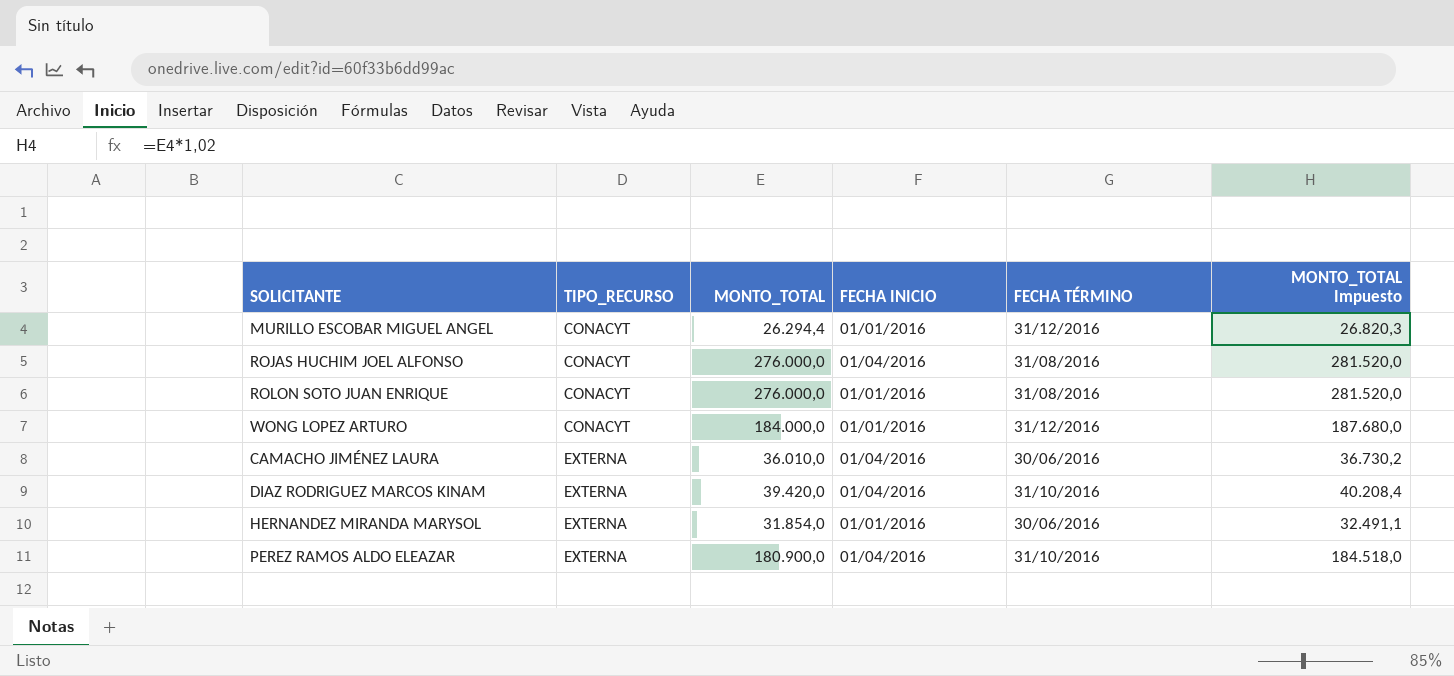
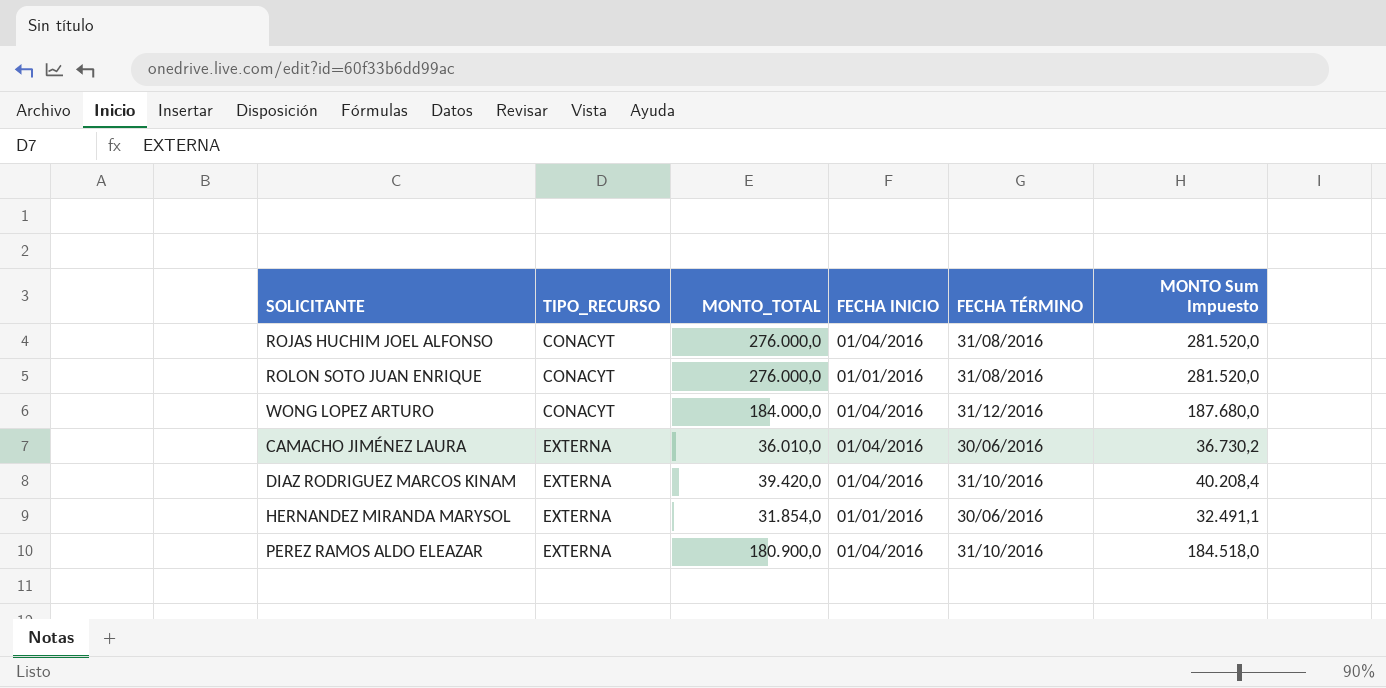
column name: MONTO_TOTAL Impuesto -> MONTO Sum Impuesto
row MURILLO ESCOBAR MIGUEL ANGEL: CONACYT | 26.294,4 | 01/01/2016 | 31/12/2016 | 26.820,3 -> none
WONG LOPEZ ARTURO | FECHA INICIO: 01/01/2016 -> 01/04/2016

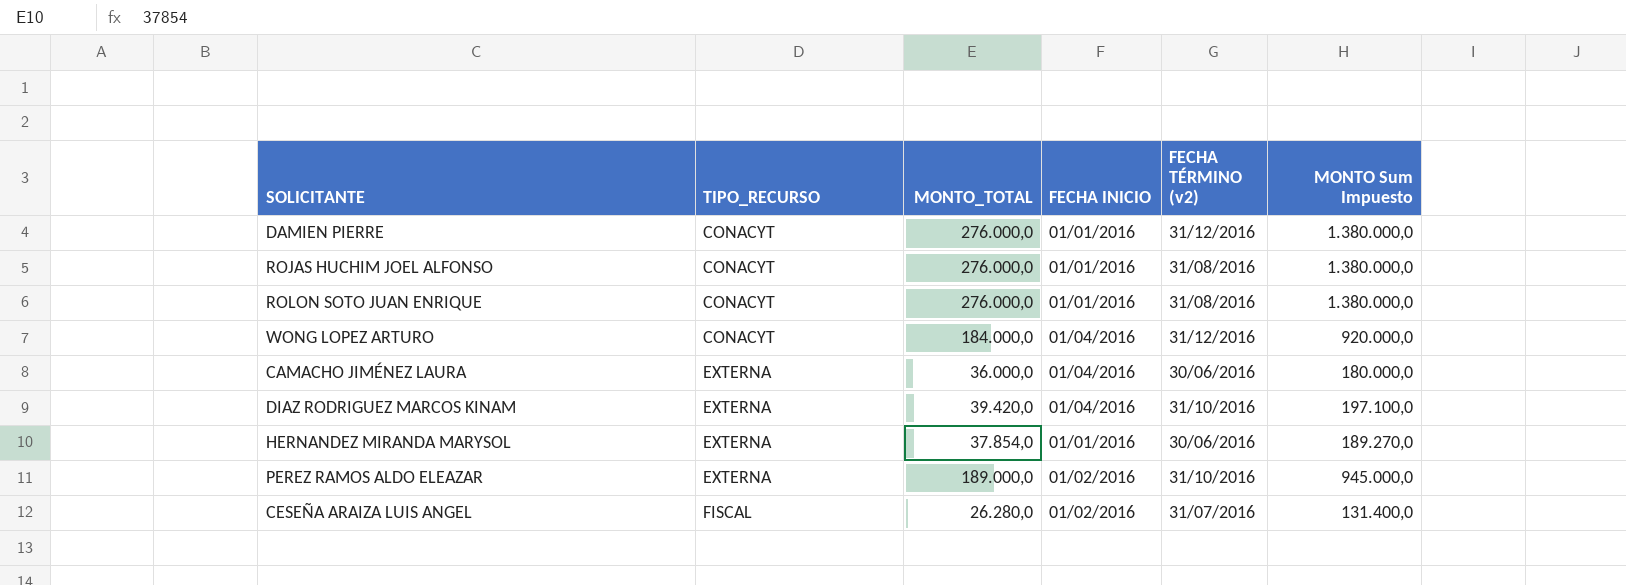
column name: FECHA TÉRMINO -> FECHA TÉRMINO (v2)
column MONTO Sum Impuesto | formula: [MONTO_TOTAL] * 1,02 -> [MONTO_TOTAL] * 5
row DAMIEN PIERRE: none -> CONACYT | 276.000,0 | 01/01/2016 | 31/12/2016 | 1.380.000,0
ROJAS HUCHIM JOEL ALFONSO | FECHA INICIO: 01/04/2016 -> 01/01/2016
CAMACHO JIMÉNEZ LAURA | MONTO_TOTAL: 36.010,0 -> 36.000,0
HERNANDEZ MIRANDA MARYSOL | MONTO_TOTAL: 31.854,0 -> 37.854,0
PEREZ RAMOS ALDO ELEAZAR | MONTO_TOTAL: 180.900,0 -> 189.000,0
PEREZ RAMOS ALDO ELEAZAR | FECHA INICIO: 01/04/2016 -> 01/02/2016
row CESEÑA ARAIZA LUIS ANGEL: none -> FISCAL | 26.280,0 | 01/02/2016 | 31/07/2016 | 131.400,0

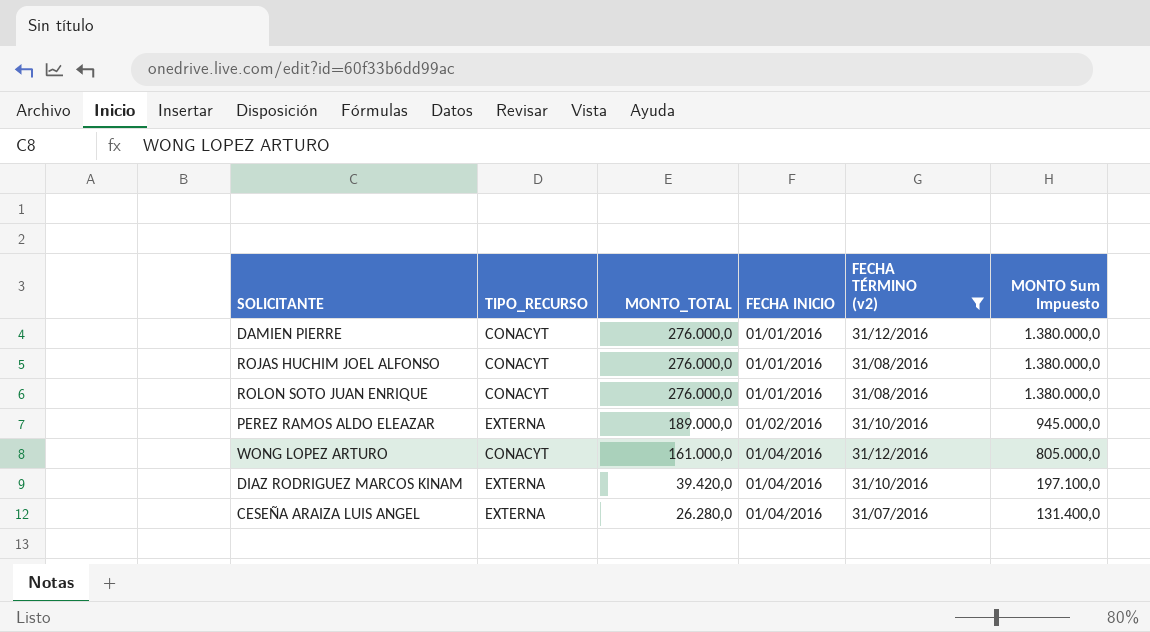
filter: none -> FECHA TÉRMINO (v2) != 30/06/2016
row order: TIPO_RECURSO ascending -> MONTO_TOTAL descending
WONG LOPEZ ARTURO | MONTO_TOTAL: 184.000,0 -> 161.000,0
WONG LOPEZ ARTURO | MONTO Sum Impuesto: 920.000,0 -> 805.000,0
CESEÑA ARAIZA LUIS ANGEL | TIPO_RECURSO: FISCAL -> EXTERNA
CESEÑA ARAIZA LUIS ANGEL | FECHA INICIO: 01/02/2016 -> 01/04/2016

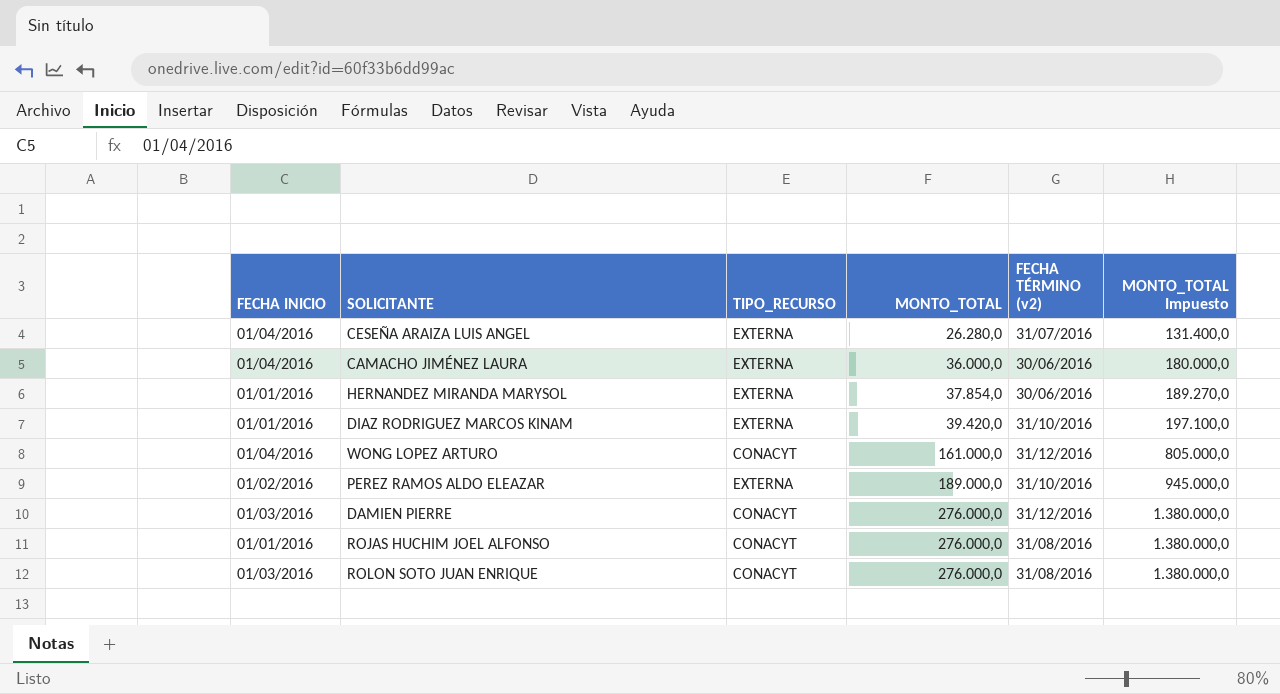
filter: FECHA TÉRMINO (v2) != 30/06/2016 -> none
row order: MONTO_TOTAL descending -> MONTO_TOTAL ascending
column FECHA INICIO | position: 4 -> 1
column name: MONTO Sum Impuesto -> MONTO_TOTAL Impuesto
DIAZ RODRIGUEZ MARCOS KINAM | FECHA INICIO: 01/04/2016 -> 01/01/2016
DAMIEN PIERRE | FECHA INICIO: 01/01/2016 -> 01/03/2016
ROLON SOTO JUAN ENRIQUE | FECHA INICIO: 01/01/2016 -> 01/03/2016

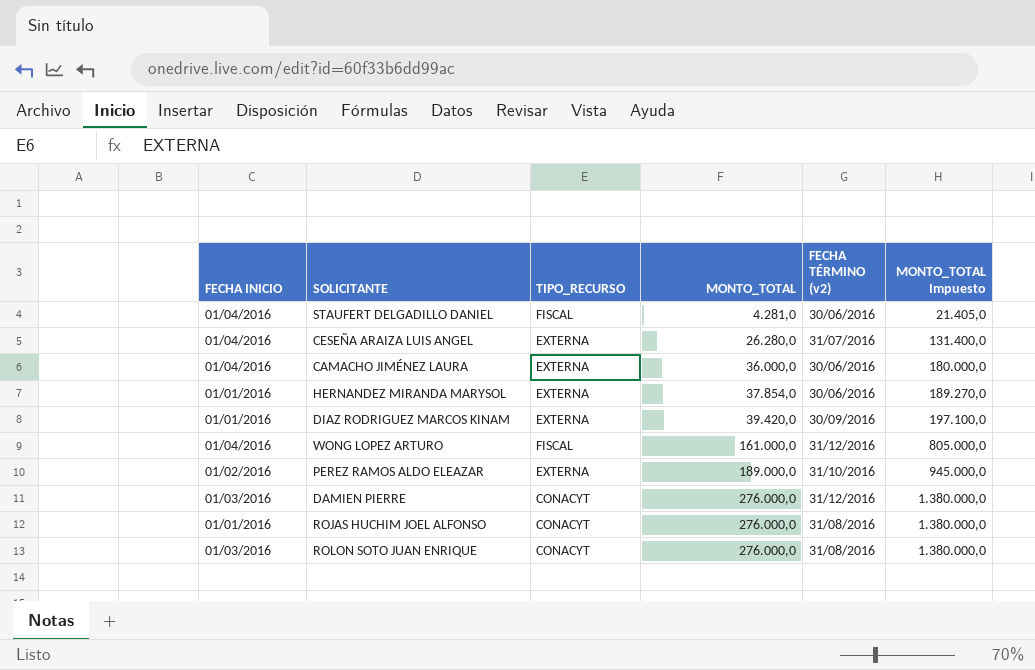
row STAUFERT DELGADILLO DANIEL: none -> 01/04/2016 | FISCAL | 4.281,0 | 30/06/2016 | 21.405,0
DIAZ RODRIGUEZ MARCOS KINAM | FECHA TÉRMINO (v2): 31/10/2016 -> 30/09/2016
WONG LOPEZ ARTURO | TIPO_RECURSO: CONACYT -> FISCAL

